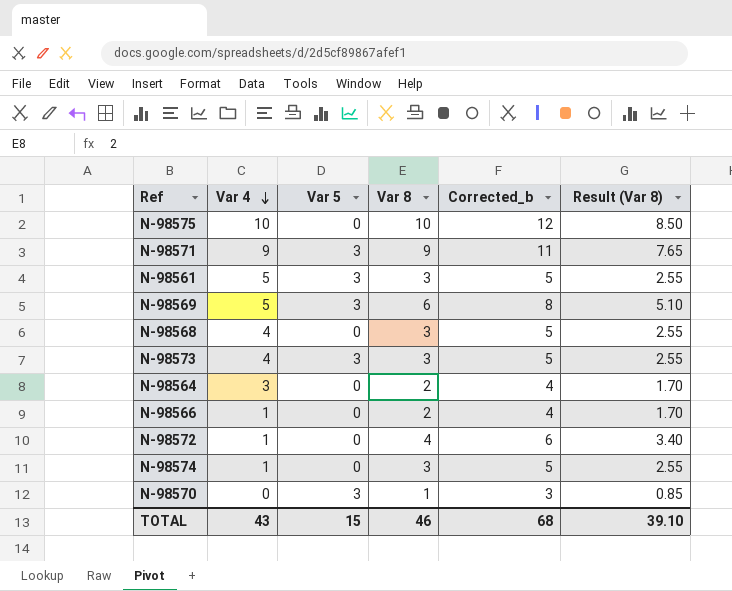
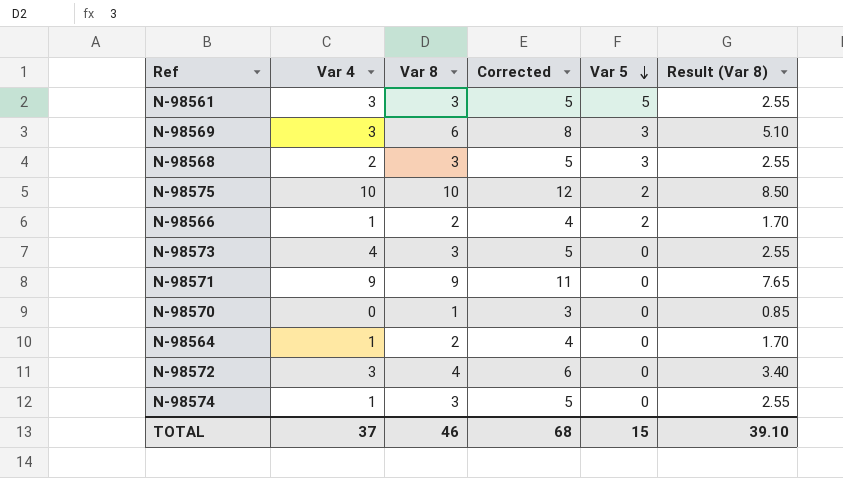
row order: Var 4 descending -> Var 5 descending
column name: Corrected_b -> Corrected
column Var 5 | position: 3 -> 5
N-98561 | Var 4: 5 -> 3
N-98561 | Var 5: 3 -> 5
N-98569 | Var 4: 5 -> 3
N-98568 | Var 4: 4 -> 2
N-98568 | Var 5: 0 -> 3
N-98575 | Var 5: 0 -> 2
N-98566 | Var 5: 0 -> 2
N-98573 | Var 5: 3 -> 0
N-98571 | Var 5: 3 -> 0
N-98570 | Var 5: 3 -> 0
N-98564 | Var 4: 3 -> 1
N-98572 | Var 4: 1 -> 3
TOTAL | Var 4: 43 -> 37

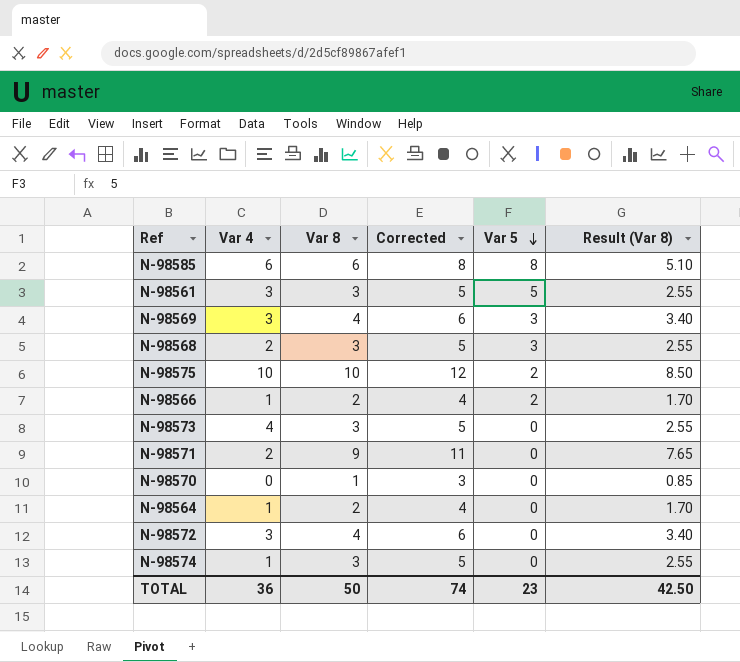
row N-98585: none -> 6 | 6 | 8 | 8 | 5.10
N-98569 | Var 8: 6 -> 4
N-98569 | Corrected: 8 -> 6
N-98569 | Result (Var 8): 5.10 -> 3.40
N-98571 | Var 4: 9 -> 2
TOTAL | Var 4: 37 -> 36
TOTAL | Var 8: 46 -> 50
TOTAL | Corrected: 68 -> 74
TOTAL | Var 5: 15 -> 23
TOTAL | Result (Var 8): 39.10 -> 42.50

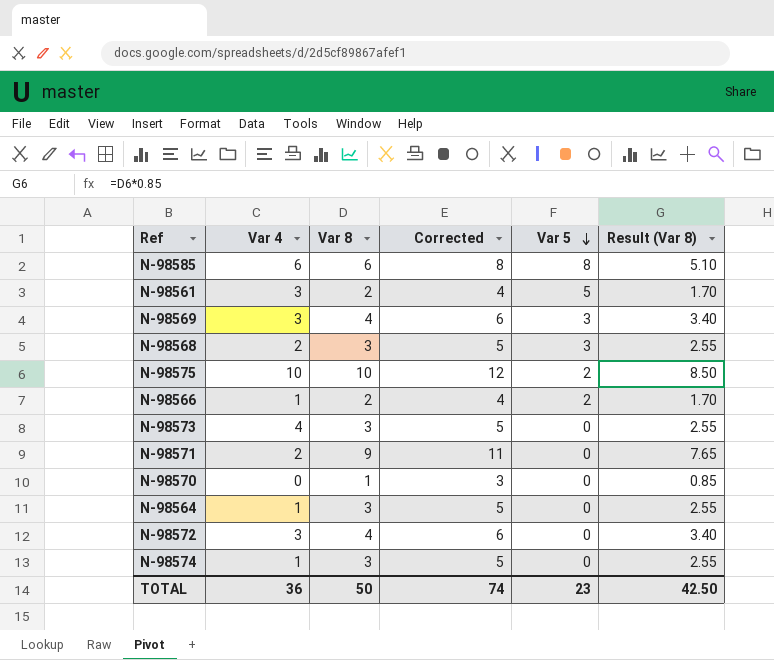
N-98561 | Var 8: 3 -> 2
N-98561 | Corrected: 5 -> 4
N-98561 | Result (Var 8): 2.55 -> 1.70
N-98564 | Var 8: 2 -> 3
N-98564 | Corrected: 4 -> 5
N-98564 | Result (Var 8): 1.70 -> 2.55

